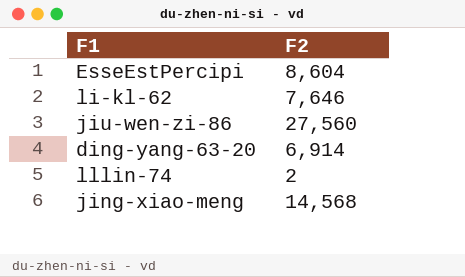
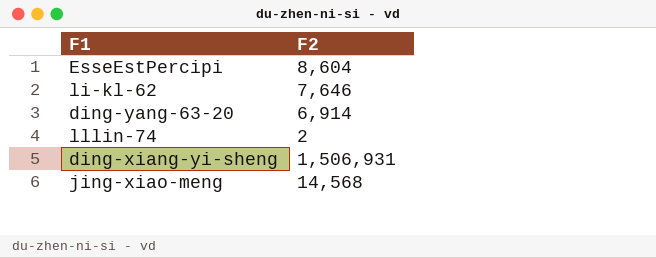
row jiu-wen-zi-86: 27,560 -> none
row ding-xiang-yi-sheng: none -> 1,506,931

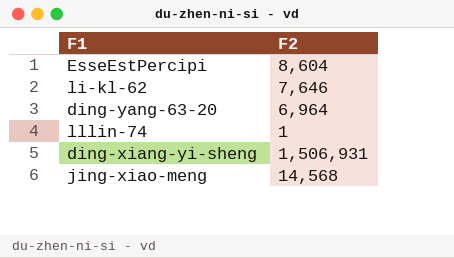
ding-yang-63-20 | F2: 6,914 -> 6,964
lllin-74 | F2: 2 -> 1

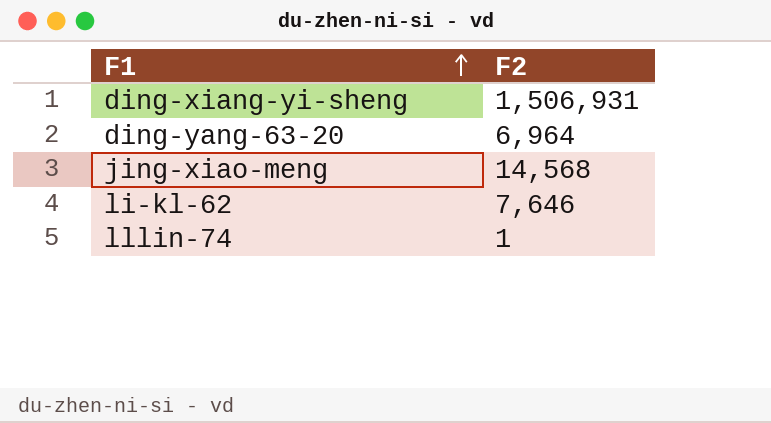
row order: none -> F1 ascending
row EsseEstPercipi: 8,604 -> none

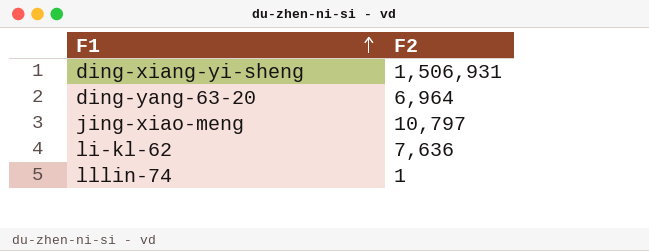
jing-xiao-meng | F2: 14,568 -> 10,797
li-kl-62 | F2: 7,646 -> 7,636

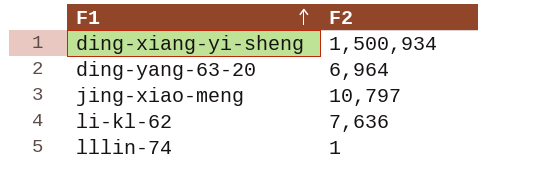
ding-xiang-yi-sheng | F2: 1,506,931 -> 1,500,934

